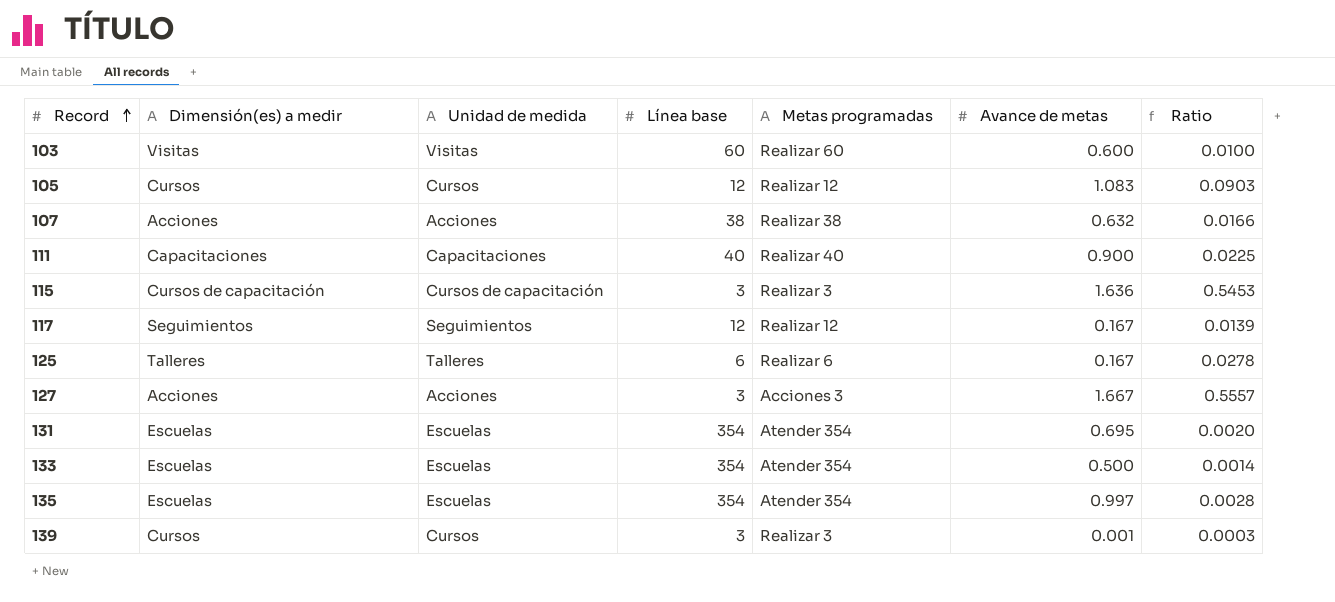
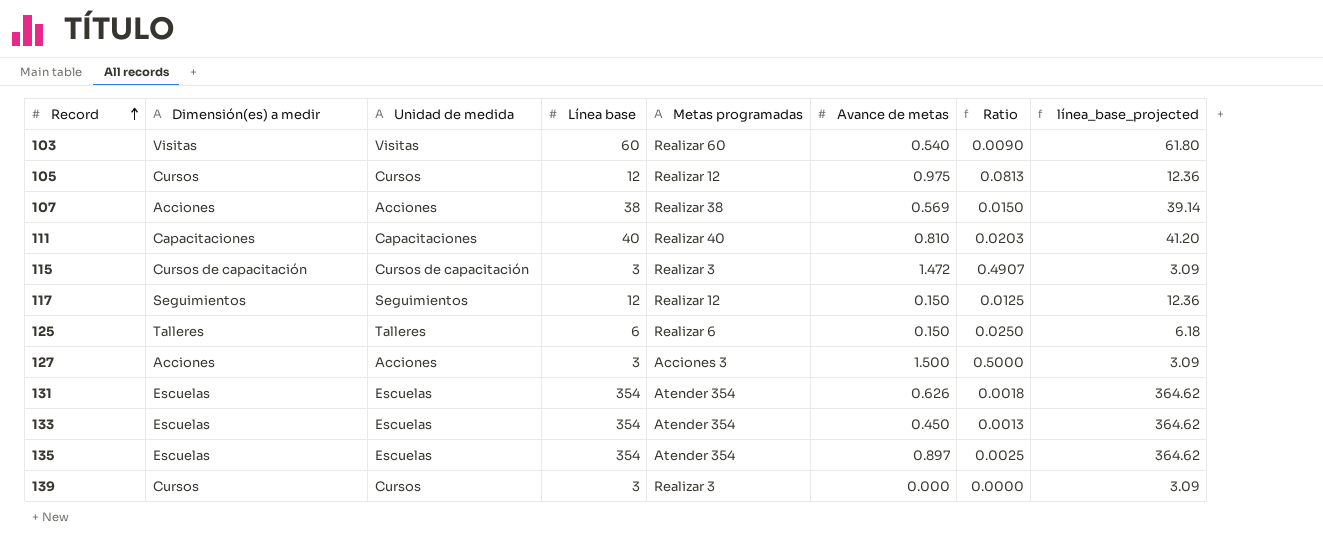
column línea_base_projected | formula: none -> [Línea base] * 1.03
103 | Avance de metas: 0.600 -> 0.540
103 | Ratio: 0.0100 -> 0.0090
105 | Avance de metas: 1.083 -> 0.975
105 | Ratio: 0.0903 -> 0.0813
107 | Avance de metas: 0.632 -> 0.569
107 | Ratio: 0.0166 -> 0.0150
111 | Avance de metas: 0.900 -> 0.810
111 | Ratio: 0.0225 -> 0.0203
115 | Avance de metas: 1.636 -> 1.472
115 | Ratio: 0.5453 -> 0.4907
117 | Avance de metas: 0.167 -> 0.150
117 | Ratio: 0.0139 -> 0.0125
125 | Avance de metas: 0.167 -> 0.150
125 | Ratio: 0.0278 -> 0.0250
127 | Avance de metas: 1.667 -> 1.500
127 | Ratio: 0.5557 -> 0.5000
131 | Avance de metas: 0.695 -> 0.626
131 | Ratio: 0.0020 -> 0.0018
133 | Avance de metas: 0.500 -> 0.450
133 | Ratio: 0.0014 -> 0.0013
135 | Avance de metas: 0.997 -> 0.897
135 | Ratio: 0.0028 -> 0.0025
139 | Avance de metas: 0.001 -> 0.000
139 | Ratio: 0.0003 -> 0.0000

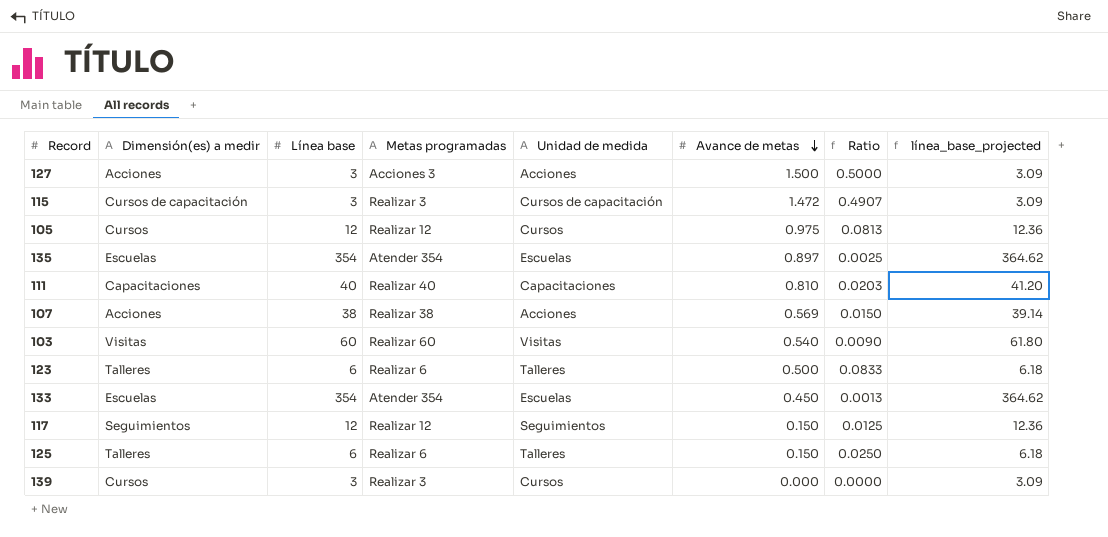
row order: Record ascending -> Avance de metas descending
column Unidad de medida | position: 3 -> 5
row 131: Escuelas | Escuelas | 354 | Atender 354 | 0.626 | 0.0018 | 364.62 -> none
row 123: none -> Talleres | 6 | Realizar 6 | Talleres | 0.500 | 0.0833 | 6.18

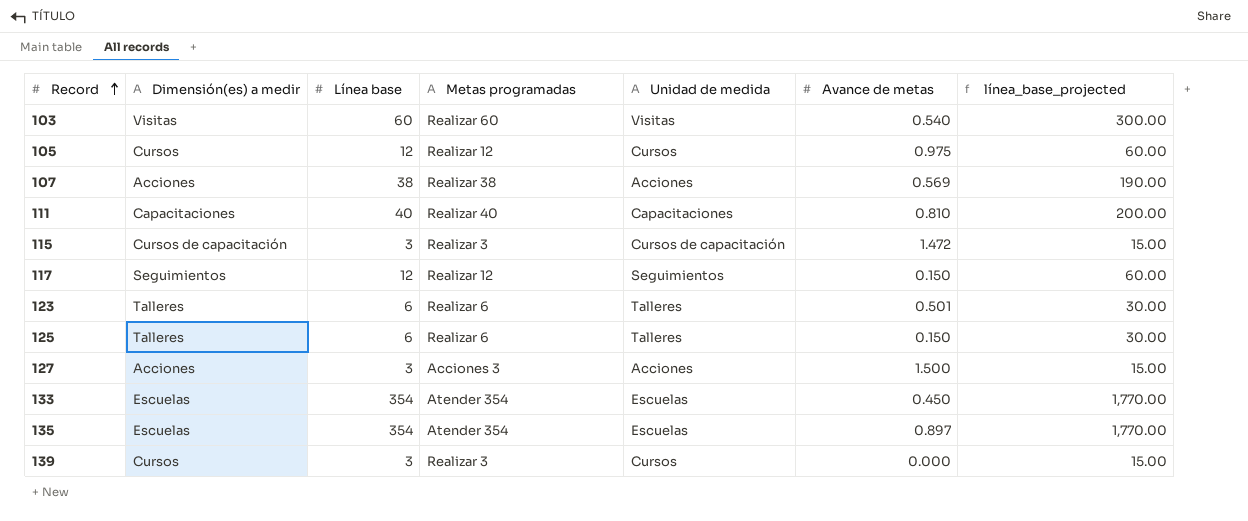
row order: Avance de metas descending -> Record ascending
column Ratio | formula: [Avance de metas] / [Línea base] -> none
column línea_base_projected | formula: [Línea base] * 1.03 -> [Línea base] * 5
123 | Avance de metas: 0.500 -> 0.501

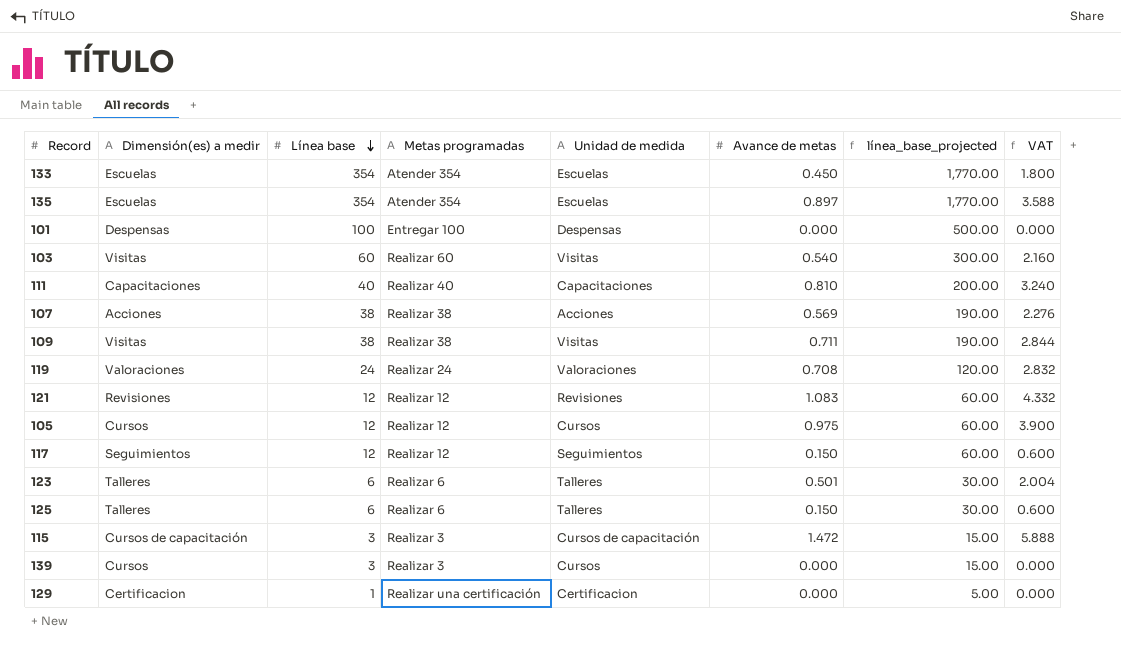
row order: Record ascending -> Línea base descending
column VAT | formula: none -> [Avance de metas] * 4
row 127: Acciones | 3 | Acciones 3 | Acciones | 1.500 | 15.00 -> none
row 101: none -> Despensas | 100 | Entregar 100 | Despensas | 0.000 | 500.00 | 0.000
row 109: none -> Visitas | 38 | Realizar 38 | Visitas | 0.711 | 190.00 | 2.844
row 119: none -> Valoraciones | 24 | Realizar 24 | Valoraciones | 0.708 | 120.00 | 2.832
row 121: none -> Revisiones | 12 | Realizar 12 | Revisiones | 1.083 | 60.00 | 4.332
row 129: none -> Certificacion | 1 | Realizar una certificación | Certificacion | 0.000 | 5.00 | 0.000

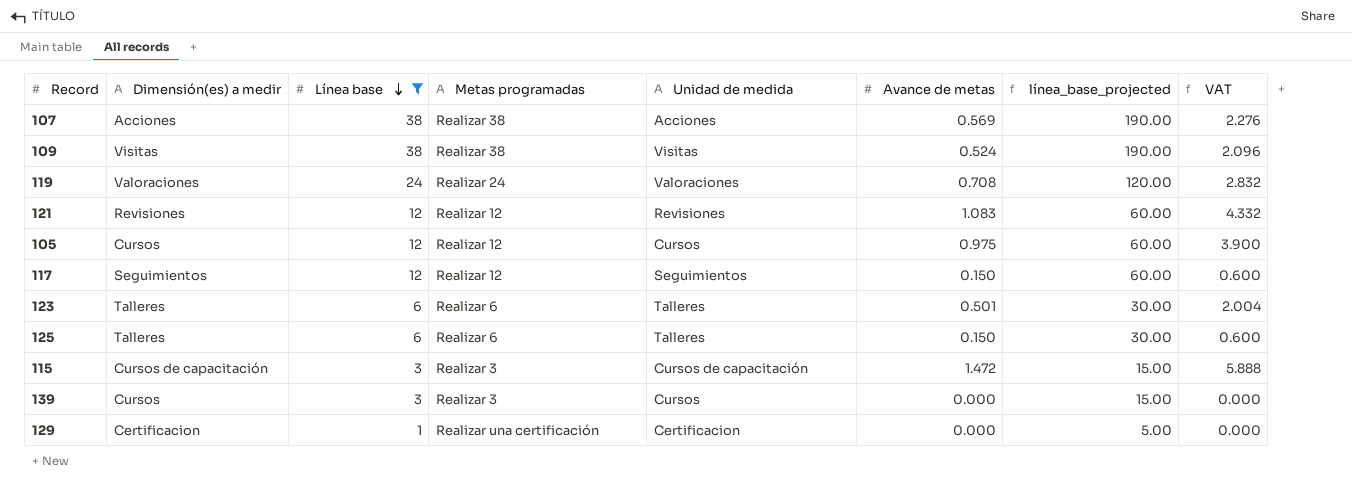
filter: none -> Línea base <= 38
109 | Avance de metas: 0.711 -> 0.524
109 | VAT: 2.844 -> 2.096

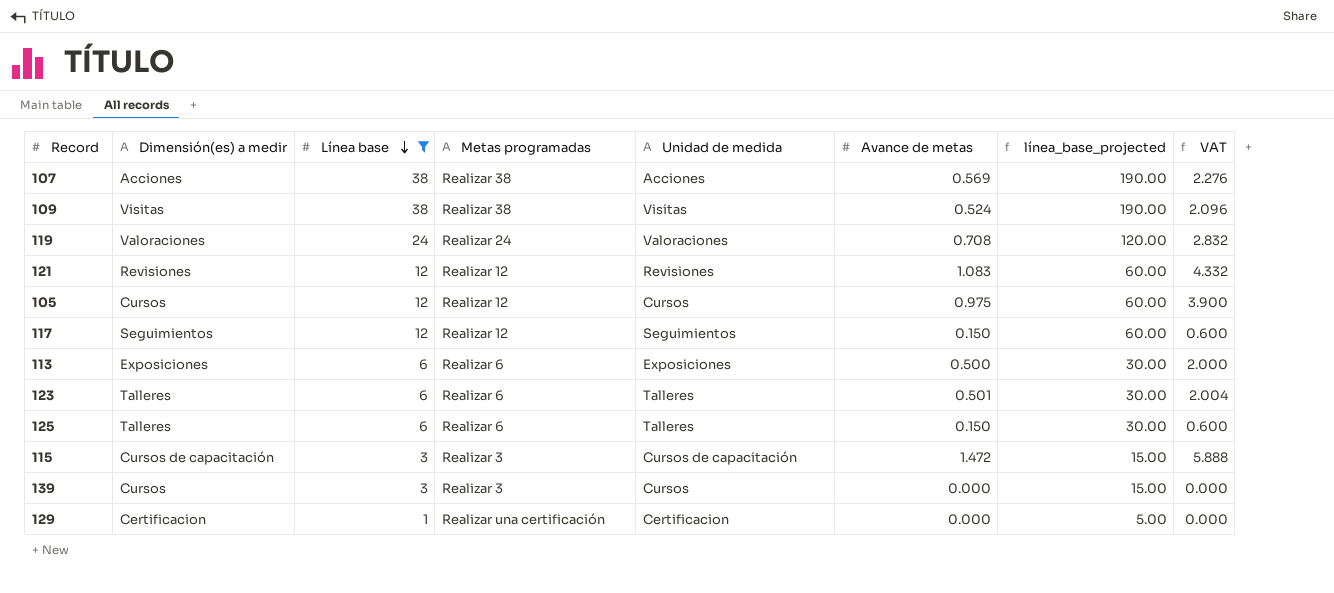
row 113: none -> Exposiciones | 6 | Realizar 6 | Exposiciones | 0.500 | 30.00 | 2.000

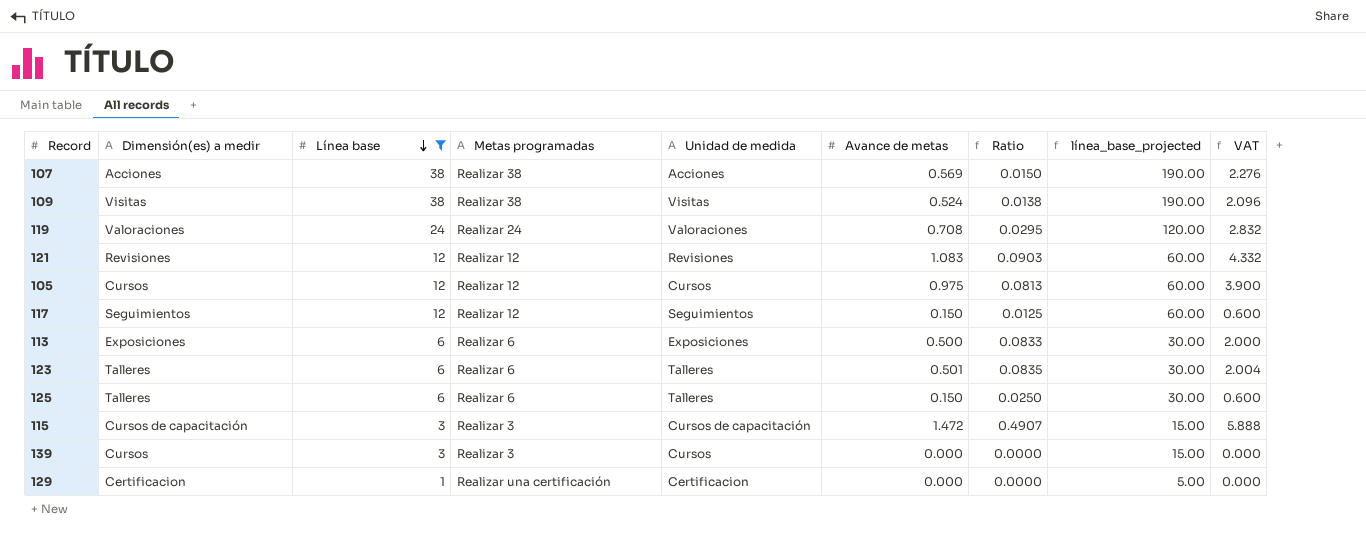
column Ratio | formula: none -> [Avance de metas] / [Línea base]

